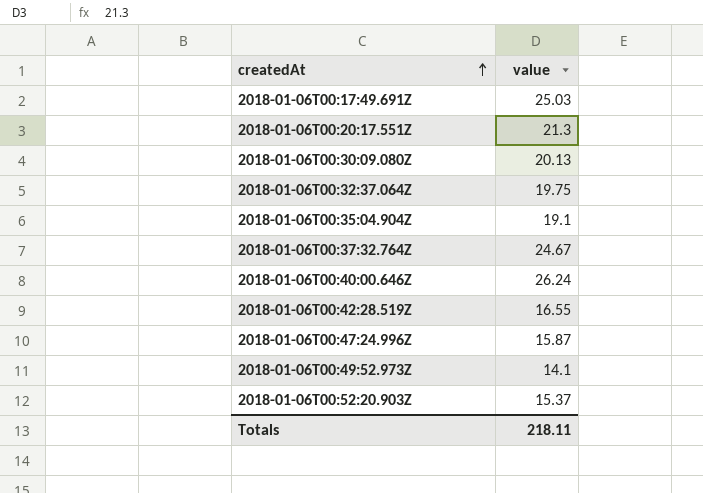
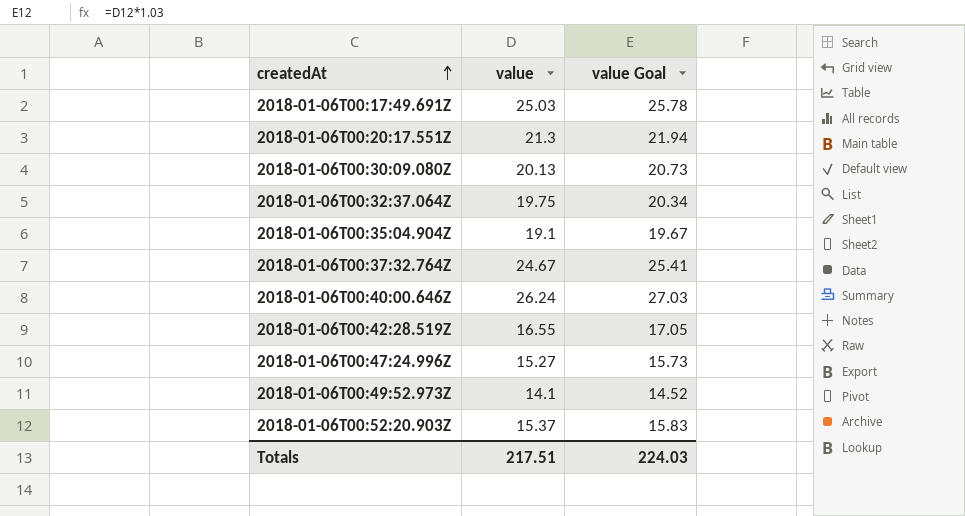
column value Goal | formula: none -> [value] * 1.03
2018-01-06T00:47:24.996Z | value: 15.87 -> 15.27
Totals | value: 218.11 -> 217.51

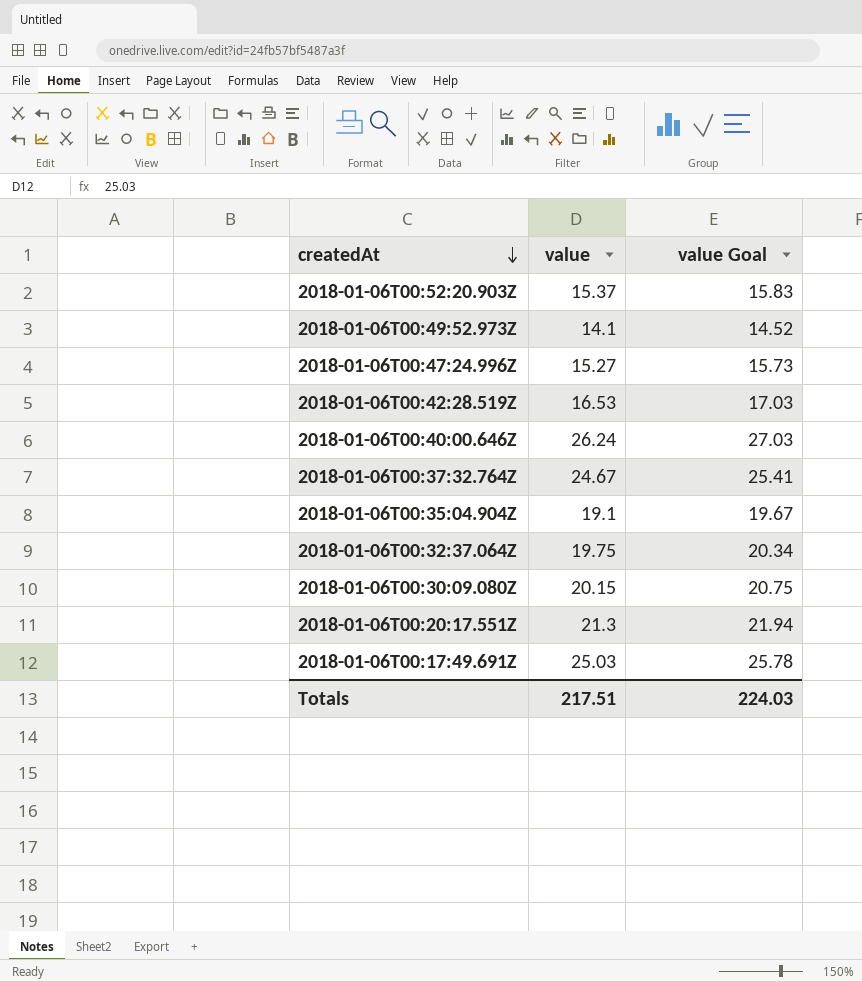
row order: createdAt ascending -> createdAt descending
2018-01-06T00:42:28.519Z | value: 16.55 -> 16.53
2018-01-06T00:42:28.519Z | value Goal: 17.05 -> 17.03
2018-01-06T00:30:09.080Z | value: 20.13 -> 20.15
2018-01-06T00:30:09.080Z | value Goal: 20.73 -> 20.75

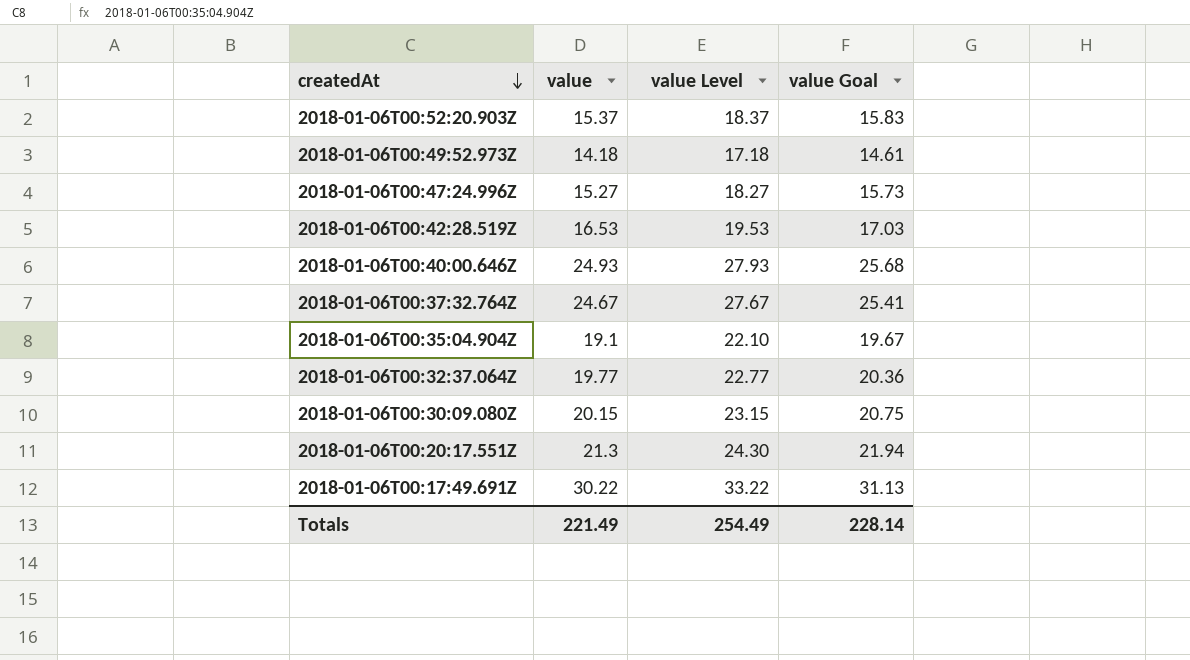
column value Level | formula: none -> [value] + 3
2018-01-06T00:49:52.973Z | value: 14.1 -> 14.18
2018-01-06T00:49:52.973Z | value Goal: 14.52 -> 14.61
2018-01-06T00:40:00.646Z | value: 26.24 -> 24.93
2018-01-06T00:40:00.646Z | value Goal: 27.03 -> 25.68
2018-01-06T00:32:37.064Z | value: 19.75 -> 19.77
2018-01-06T00:32:37.064Z | value Goal: 20.34 -> 20.36
2018-01-06T00:17:49.691Z | value: 25.03 -> 30.22
2018-01-06T00:17:49.691Z | value Goal: 25.78 -> 31.13
Totals | value: 217.51 -> 221.49
Totals | value Goal: 224.03 -> 228.14

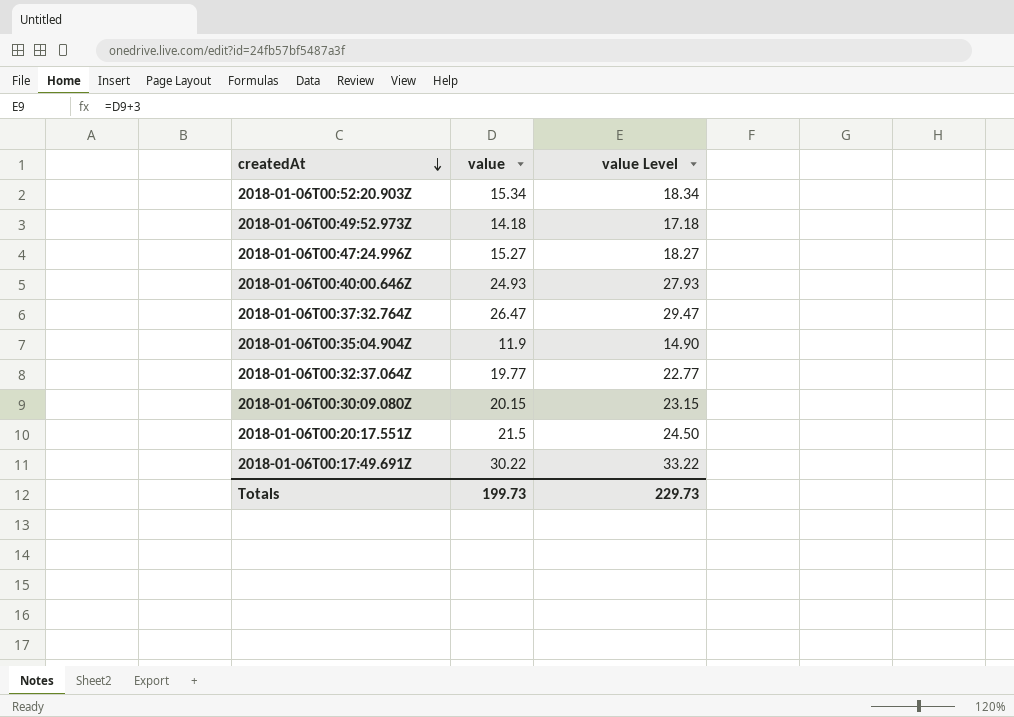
column value Goal | formula: [value] * 1.03 -> none
row 2018-01-06T00:42:28.519Z: 16.53 | 19.53 | 17.03 -> none
2018-01-06T00:52:20.903Z | value: 15.37 -> 15.34
2018-01-06T00:52:20.903Z | value Level: 18.37 -> 18.34
2018-01-06T00:37:32.764Z | value: 24.67 -> 26.47
2018-01-06T00:37:32.764Z | value Level: 27.67 -> 29.47
2018-01-06T00:35:04.904Z | value: 19.1 -> 11.9
2018-01-06T00:35:04.904Z | value Level: 22.10 -> 14.90
2018-01-06T00:20:17.551Z | value: 21.3 -> 21.5
2018-01-06T00:20:17.551Z | value Level: 24.30 -> 24.50
Totals | value: 221.49 -> 199.73
Totals | value Level: 254.49 -> 229.73

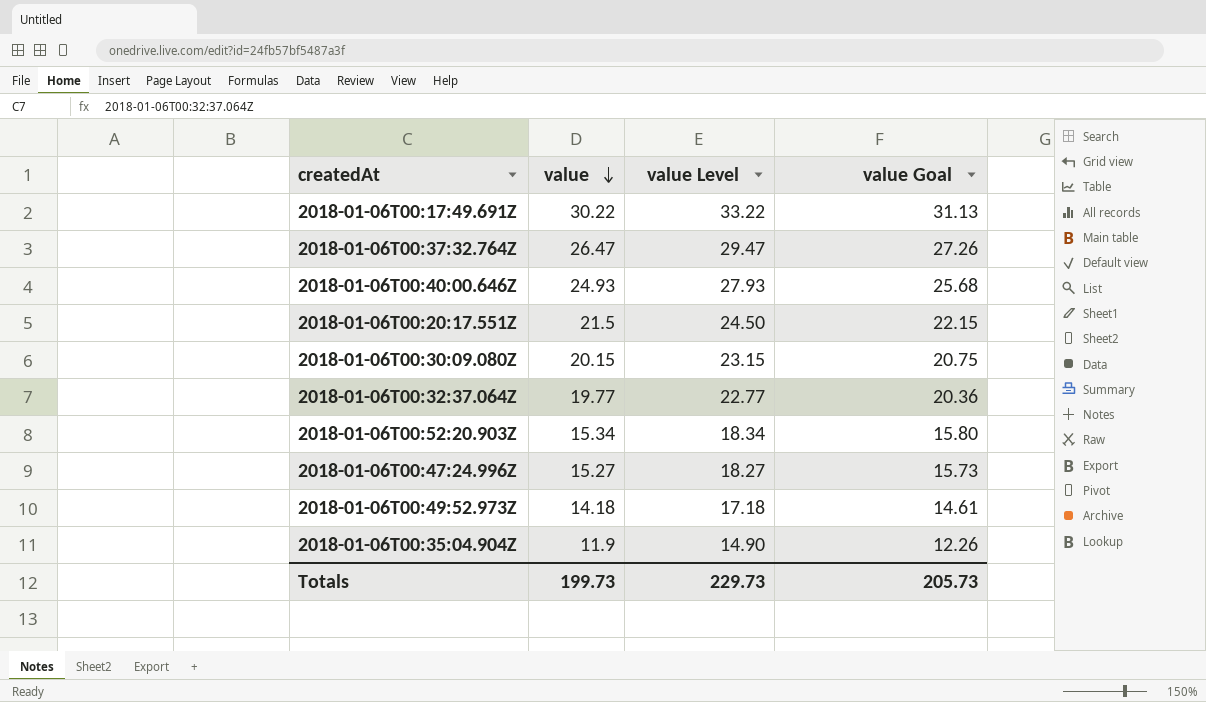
row order: createdAt descending -> value descending
column value Goal | formula: none -> [value] * 1.03

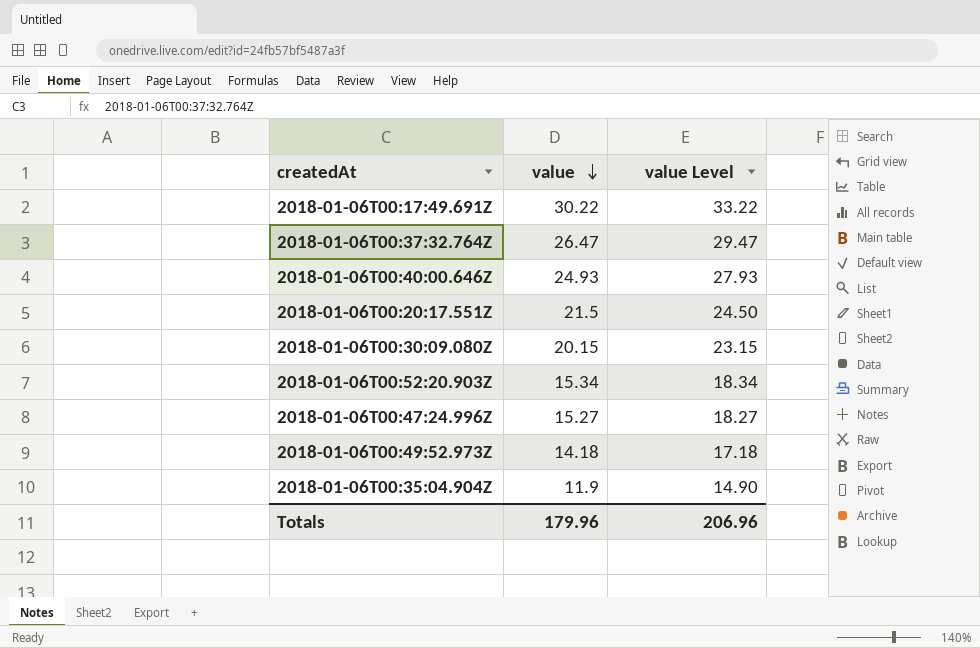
column value Goal | formula: [value] * 1.03 -> none
row 2018-01-06T00:32:37.064Z: 19.77 | 22.77 | 20.36 -> none
Totals | value: 199.73 -> 179.96
Totals | value Level: 229.73 -> 206.96

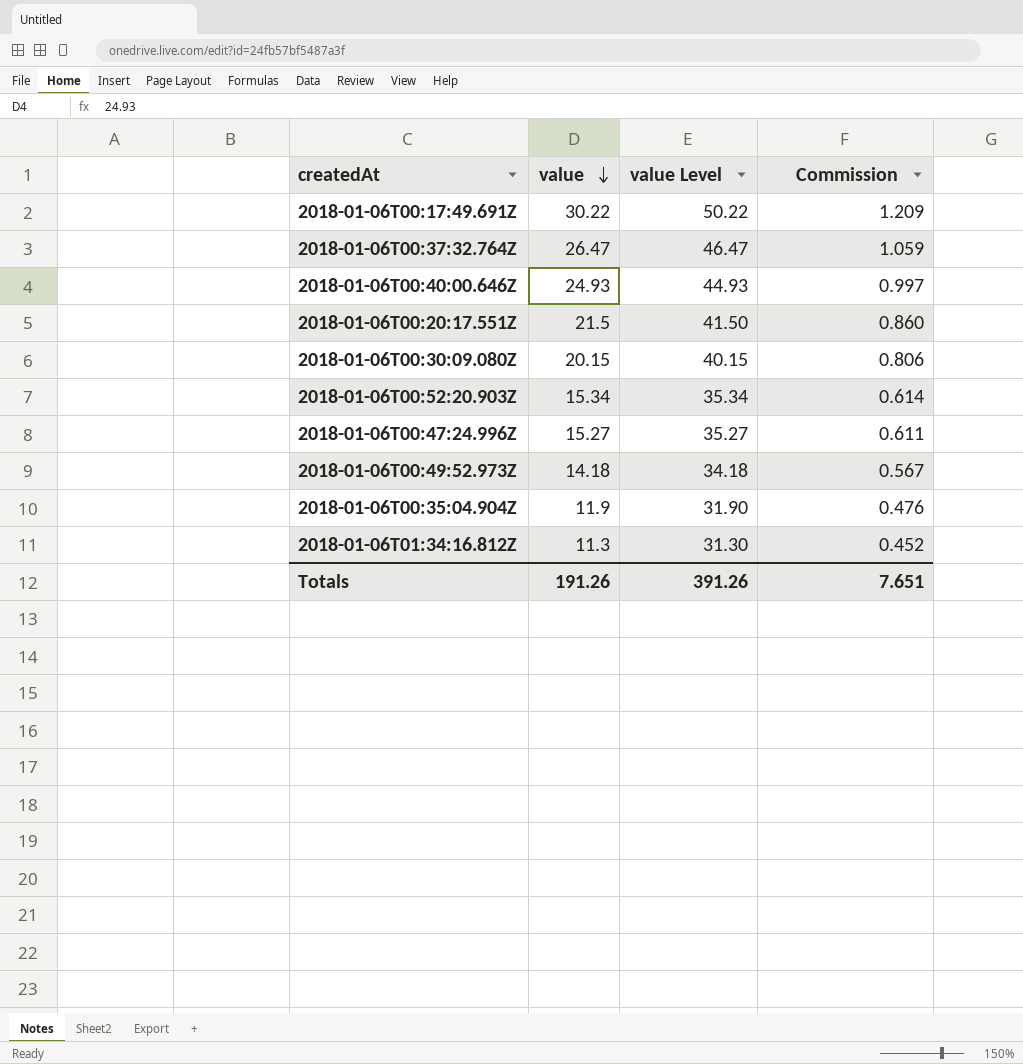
column value Level | formula: [value] + 3 -> [value] + 20
column Commission | formula: none -> [value] * 0.04
row 2018-01-06T01:34:16.812Z: none -> 11.3 | 31.30 | 0.452
Totals | value: 179.96 -> 191.26
Totals | value Level: 206.96 -> 391.26

